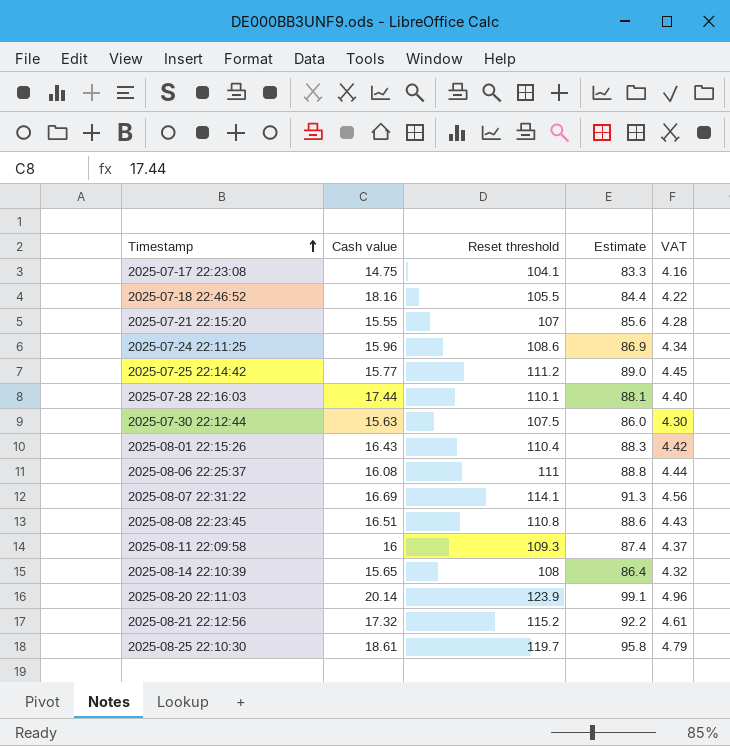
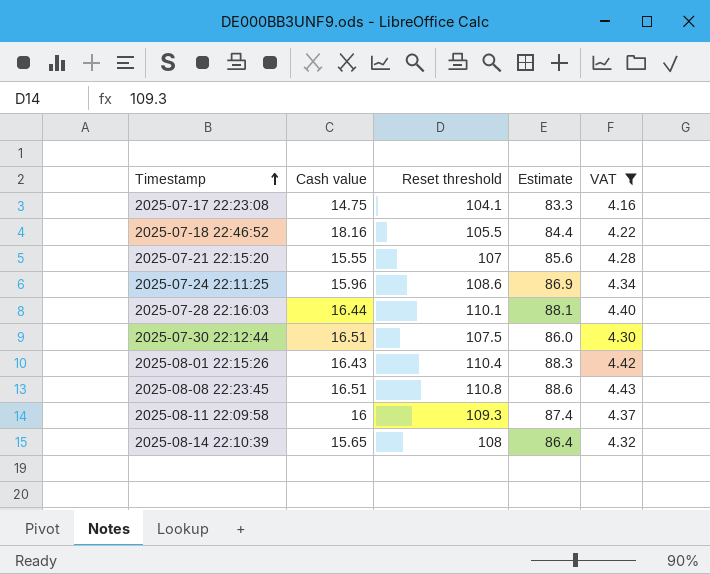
filter: none -> VAT <= 4.43
2025-07-28 22:16:03 | Cash value: 17.44 -> 16.44
2025-07-30 22:12:44 | Cash value: 15.63 -> 16.51

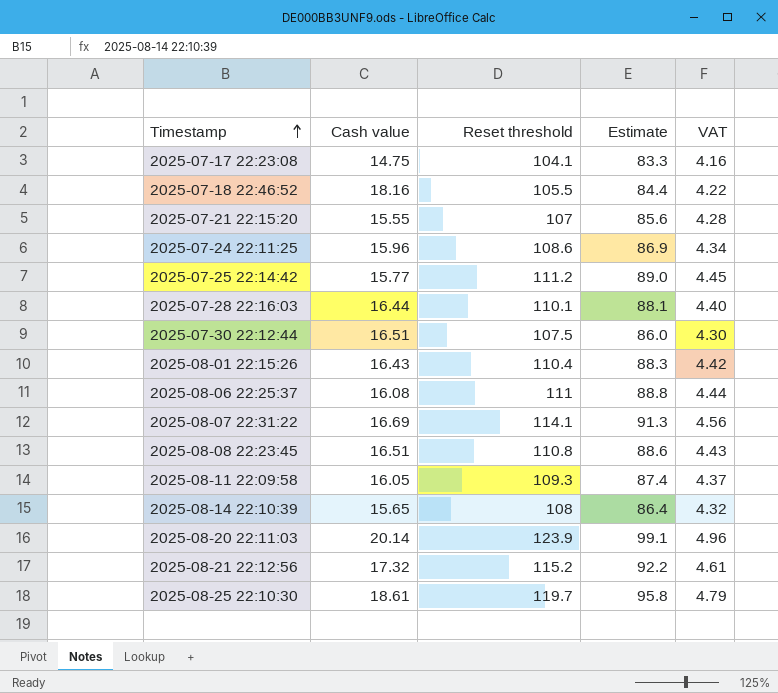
filter: VAT <= 4.43 -> none
2025-08-11 22:09:58 | Cash value: 16 -> 16.05

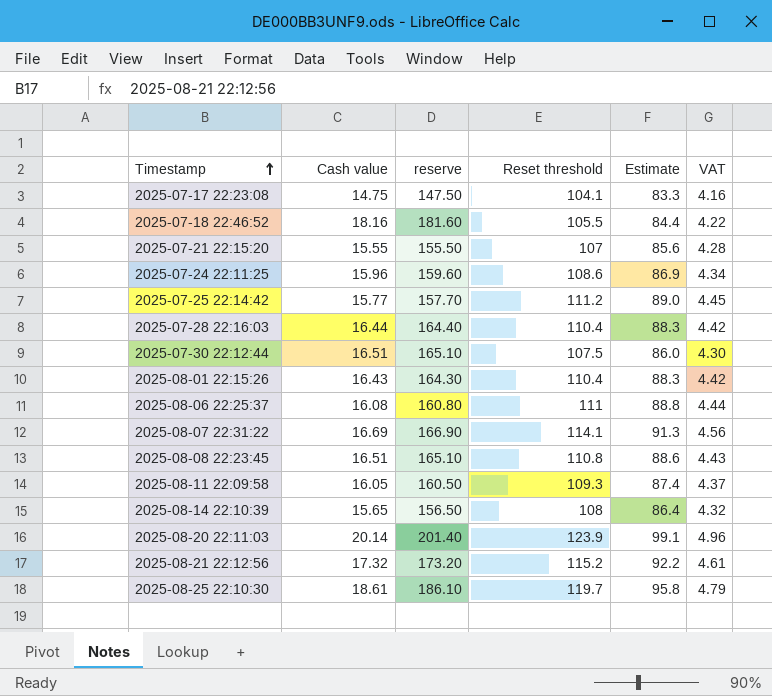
column reserve | formula: none -> [Cash value] * 10
2025-07-28 22:16:03 | Reset threshold: 110.1 -> 110.4
2025-07-28 22:16:03 | Estimate: 88.1 -> 88.3
2025-07-28 22:16:03 | VAT: 4.40 -> 4.42

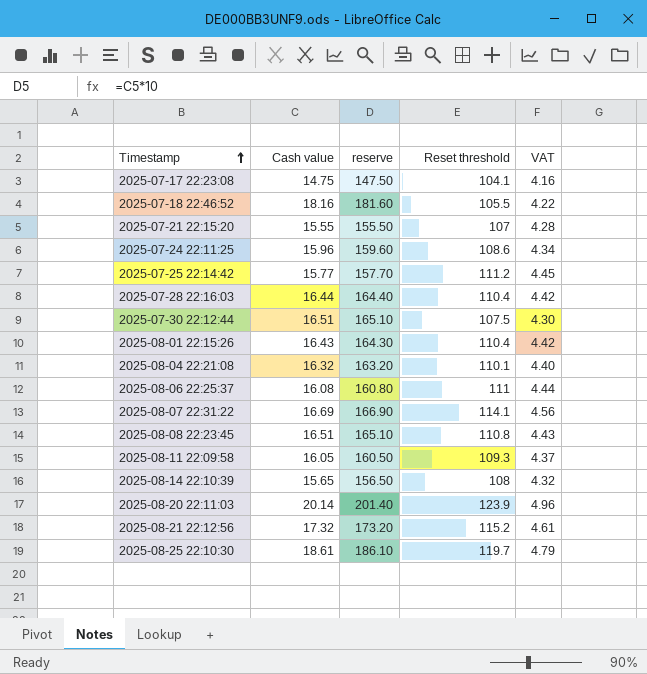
column Estimate | formula: [Reset threshold] * 0.8 -> none
row 2025-08-04 22:21:08: none -> 16.32 | 163.20 | 110.1 | 4.40

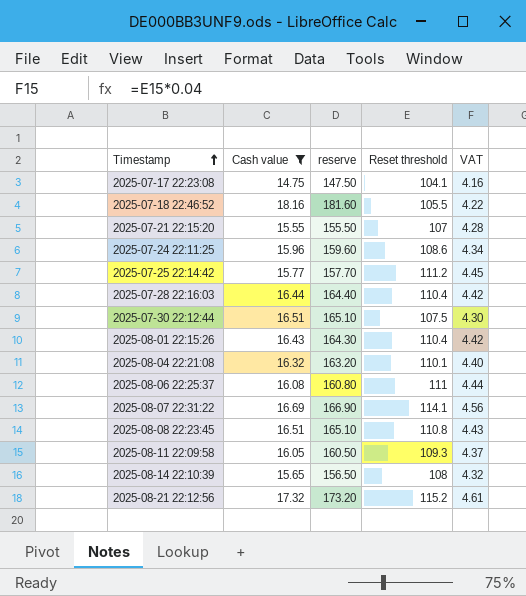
filter: none -> Cash value <= 18.16

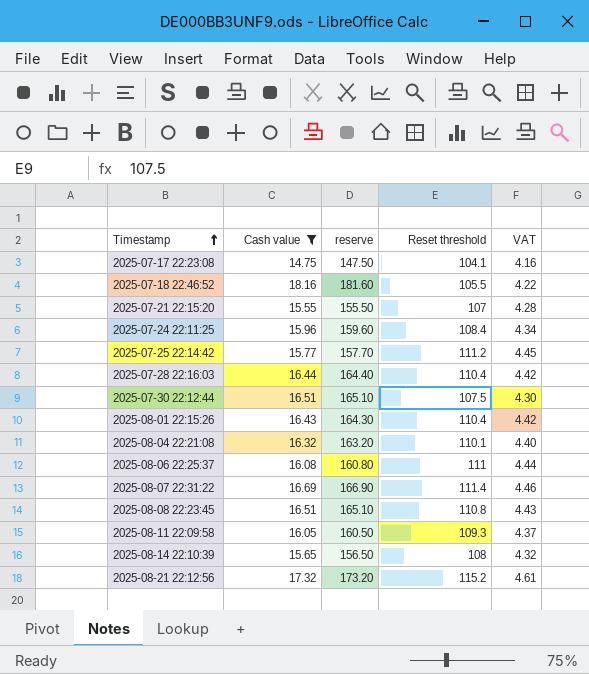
2025-07-24 22:11:25 | Reset threshold: 108.6 -> 108.4
2025-08-07 22:31:22 | Reset threshold: 114.1 -> 111.4
2025-08-07 22:31:22 | VAT: 4.56 -> 4.46

